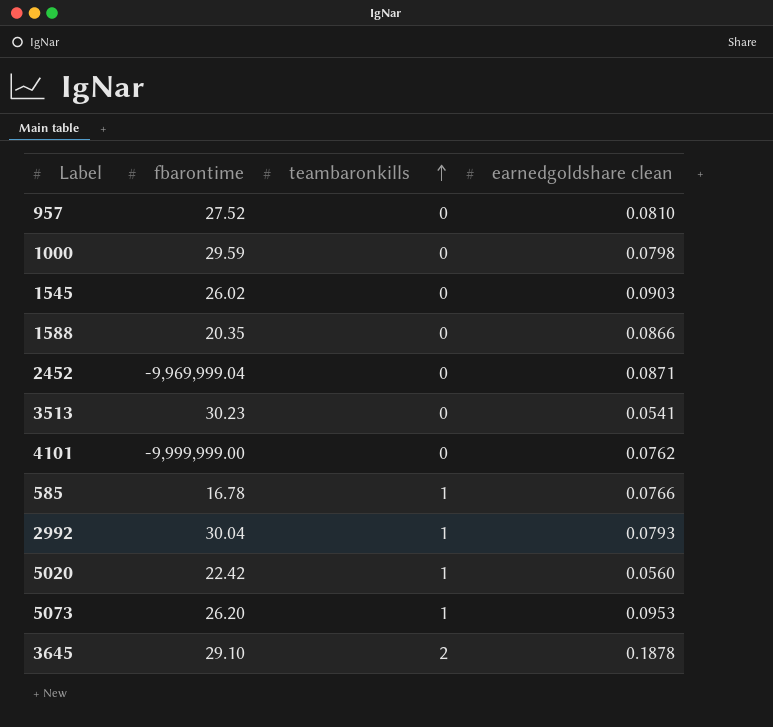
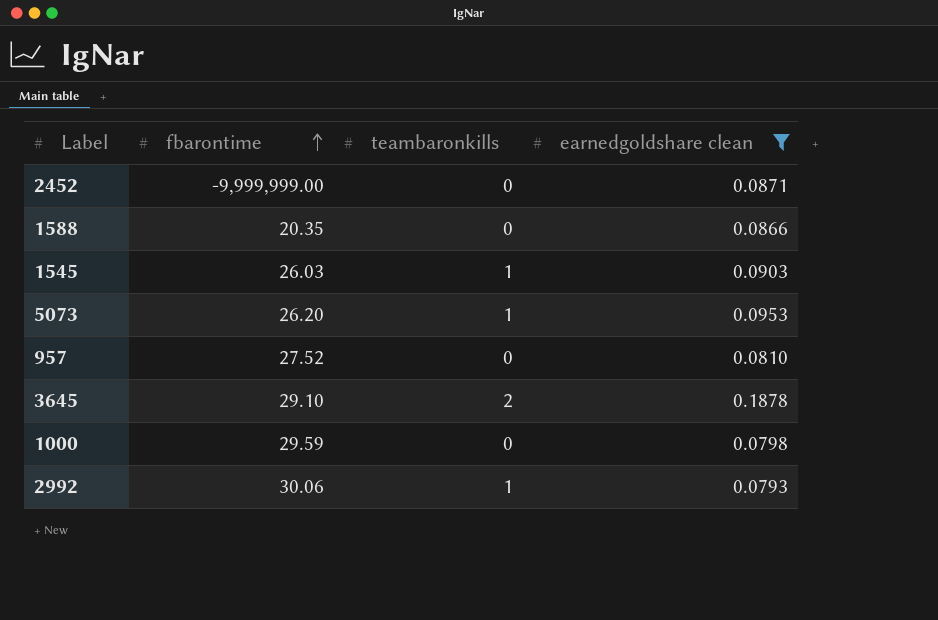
filter: none -> earnedgoldshare clean >= 0.0793
row order: teambaronkills ascending -> fbarontime ascending
2452 | fbarontime: -9,969,999.04 -> -9,999,999.00
1545 | fbarontime: 26.02 -> 26.03
1545 | teambaronkills: 0 -> 1
2992 | fbarontime: 30.04 -> 30.06

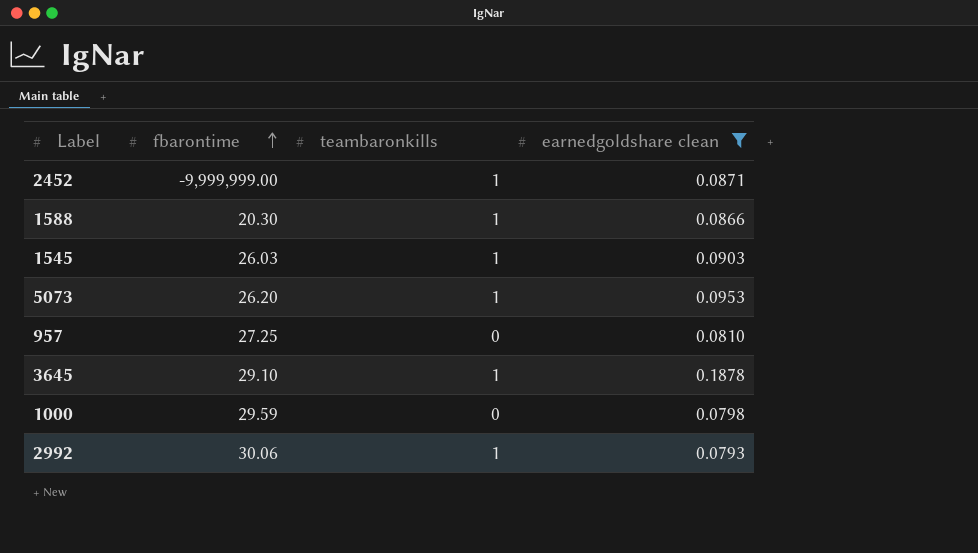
2452 | teambaronkills: 0 -> 1
1588 | fbarontime: 20.35 -> 20.30
1588 | teambaronkills: 0 -> 1
957 | fbarontime: 27.52 -> 27.25
3645 | teambaronkills: 2 -> 1

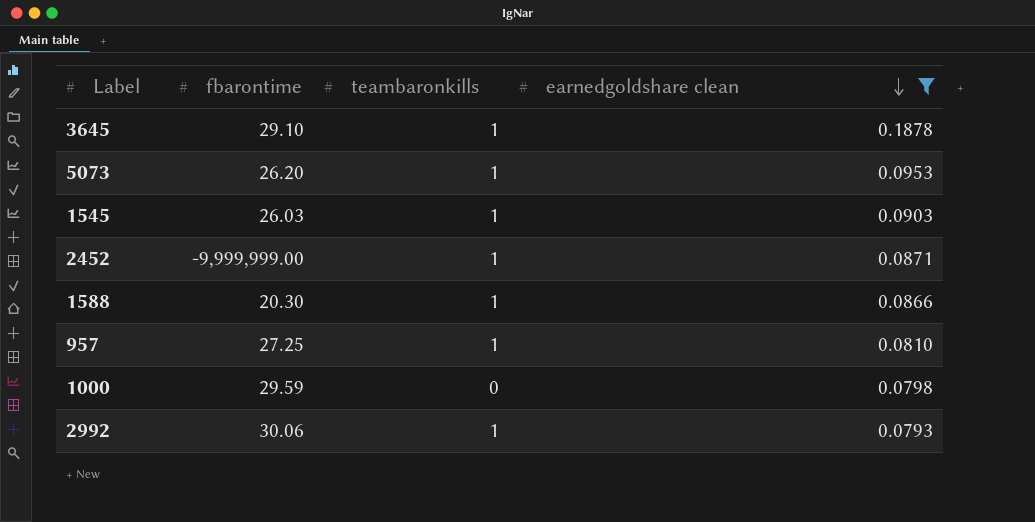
row order: fbarontime ascending -> earnedgoldshare clean descending
957 | teambaronkills: 0 -> 1

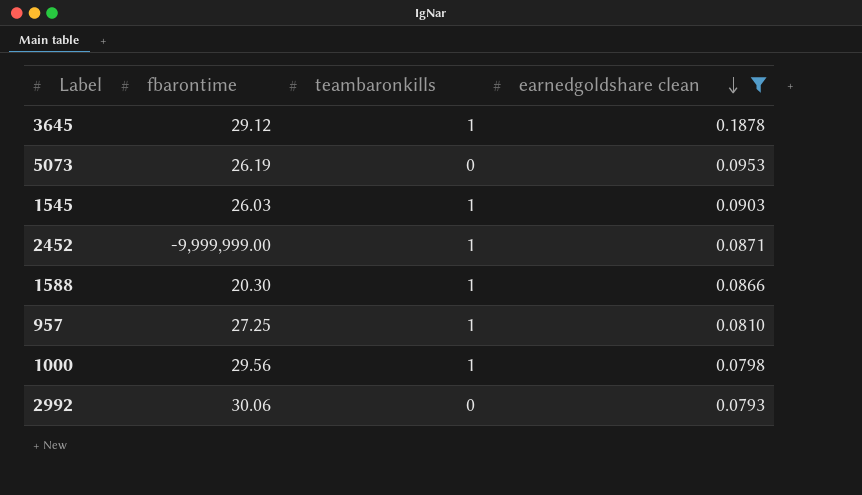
3645 | fbarontime: 29.10 -> 29.12
5073 | fbarontime: 26.20 -> 26.19
5073 | teambaronkills: 1 -> 0
1000 | fbarontime: 29.59 -> 29.56
1000 | teambaronkills: 0 -> 1
2992 | teambaronkills: 1 -> 0

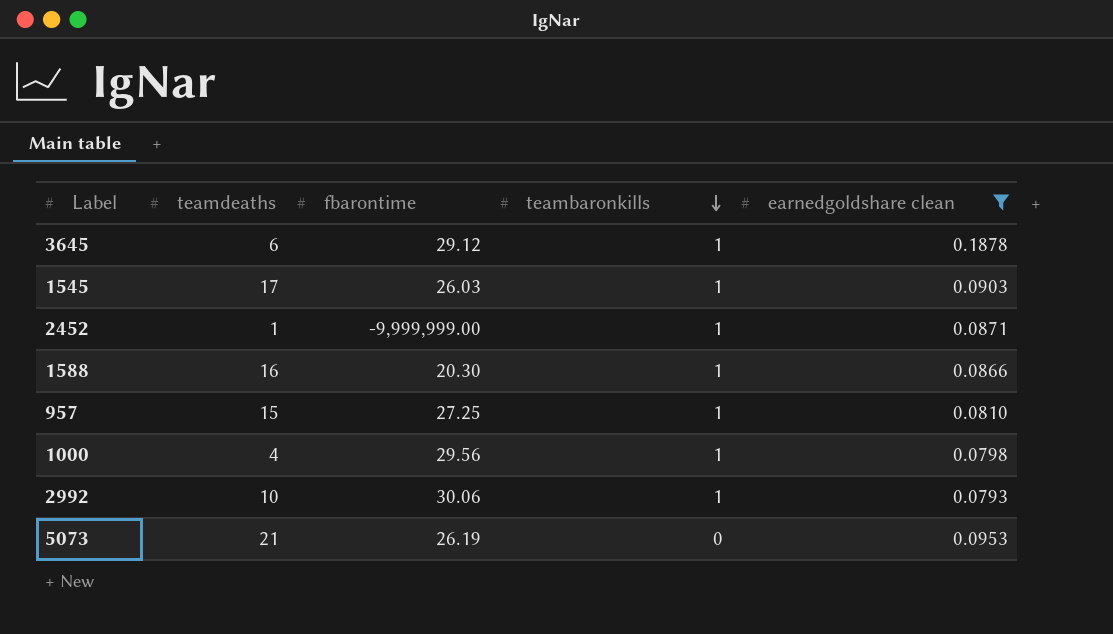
row order: earnedgoldshare clean descending -> teambaronkills descending
column teamdeaths | position: none -> 2
2992 | teambaronkills: 0 -> 1

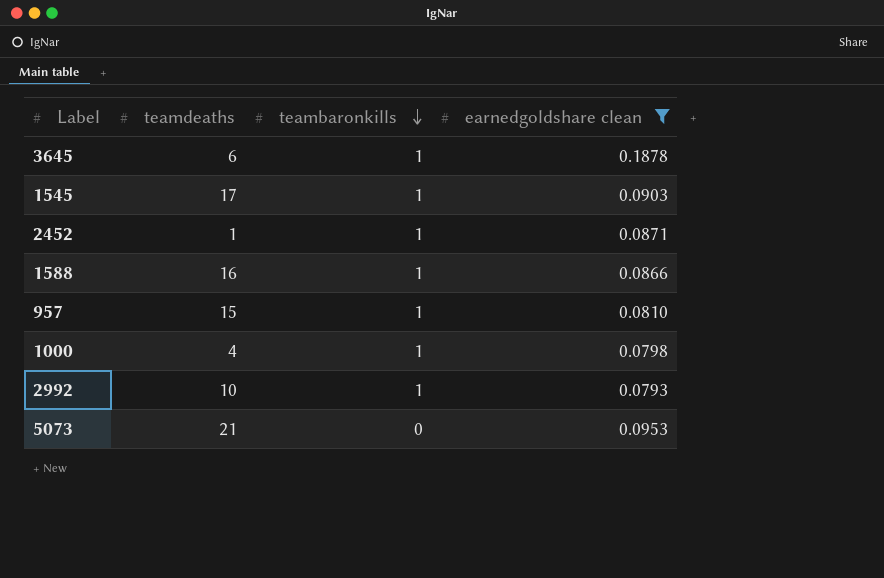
column fbarontime | position: 3 -> none

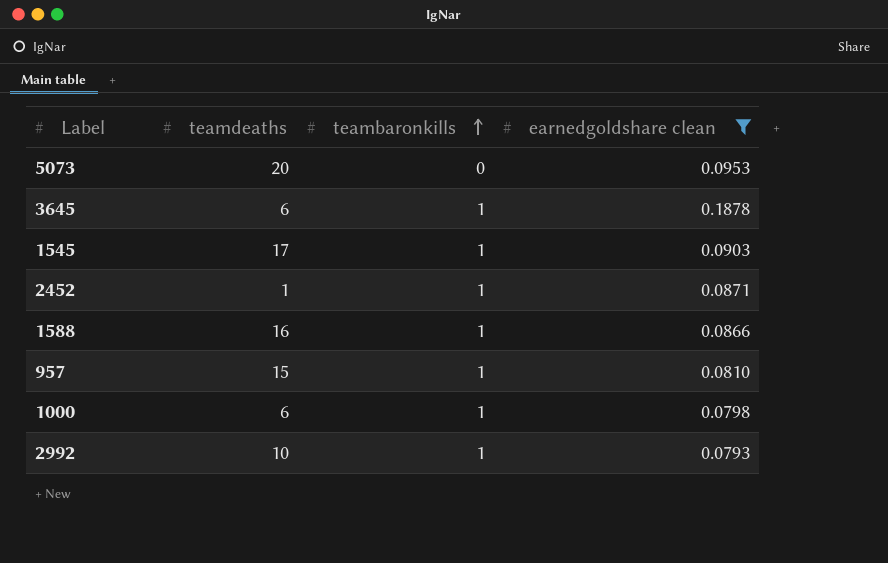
row order: teambaronkills descending -> teambaronkills ascending
5073 | teamdeaths: 21 -> 20
1000 | teamdeaths: 4 -> 6

